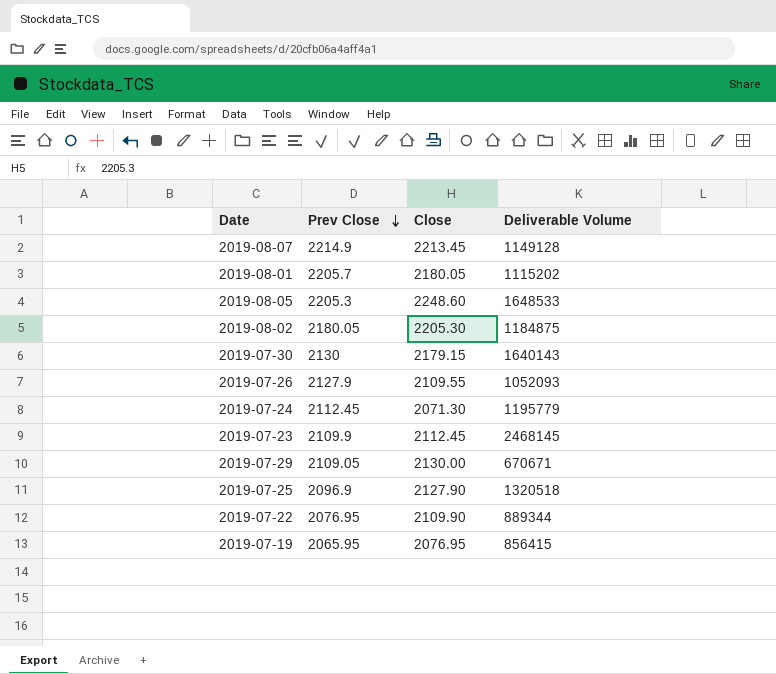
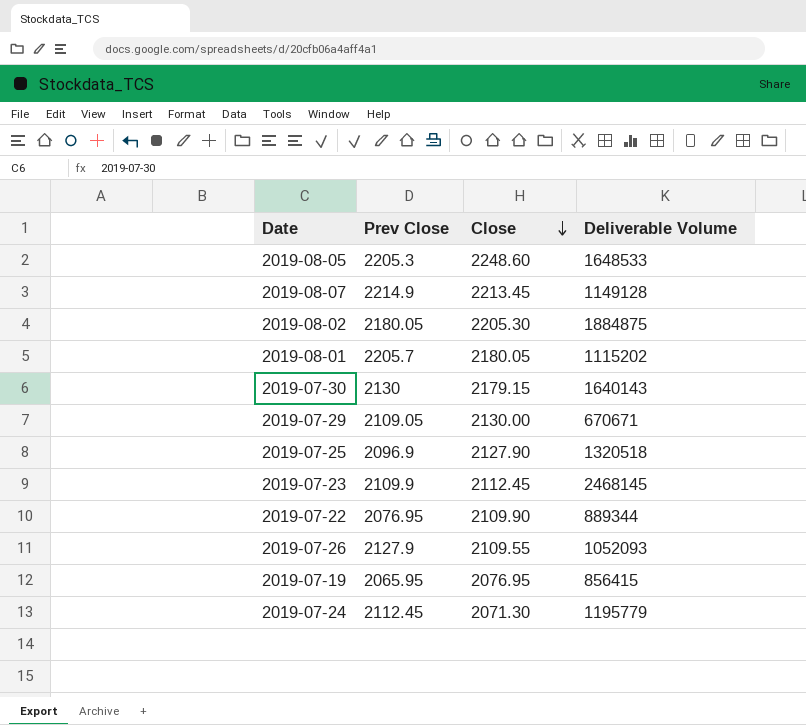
row order: Prev Close descending -> Close descending
2019-08-02 | Deliverable Volume: 1184875 -> 1884875

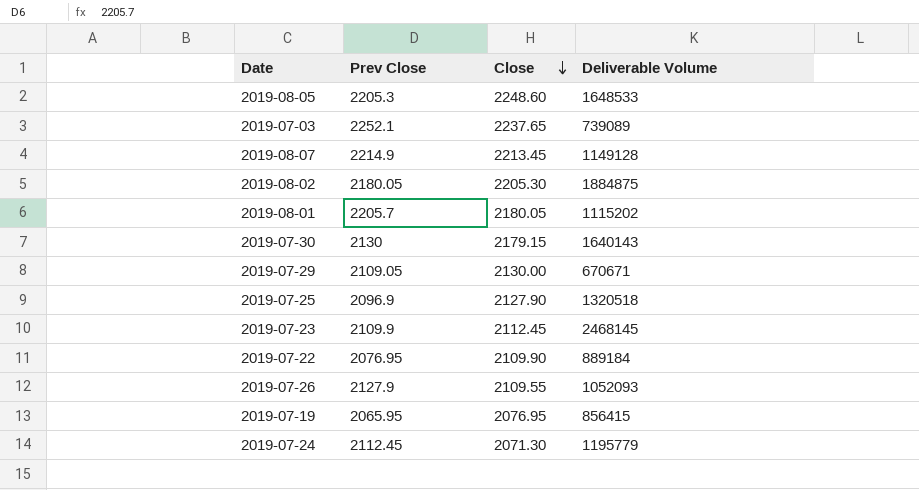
row 2019-07-03: none -> 2252.1 | 2237.65 | 739089
2019-07-22 | Deliverable Volume: 889344 -> 889184

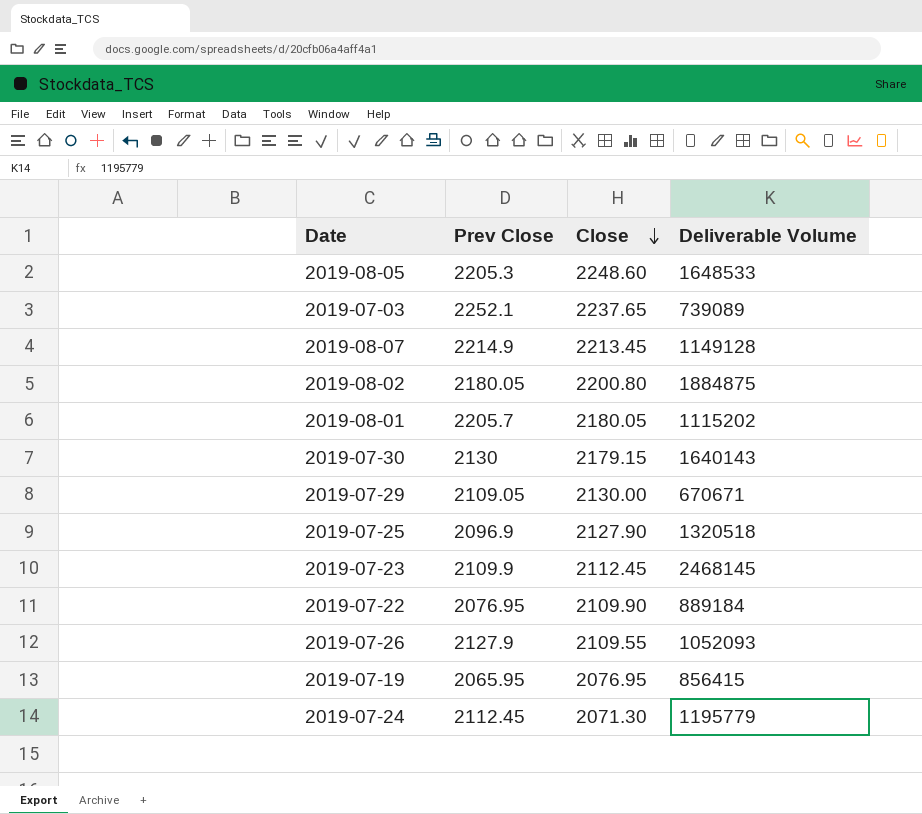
2019-08-02 | Close: 2205.30 -> 2200.80

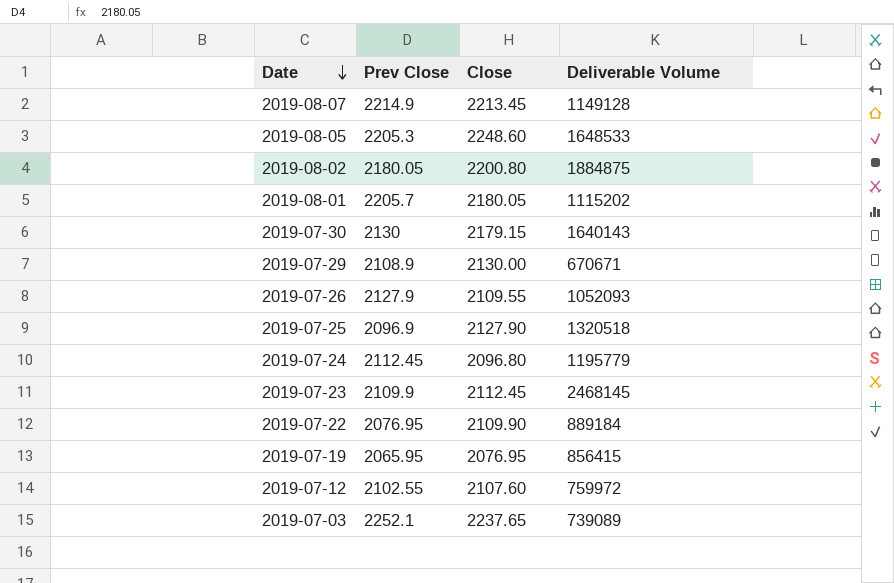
row order: Close descending -> Date descending
2019-07-29 | Prev Close: 2109.05 -> 2108.9
2019-07-24 | Close: 2071.30 -> 2096.80
row 2019-07-12: none -> 2102.55 | 2107.60 | 759972

